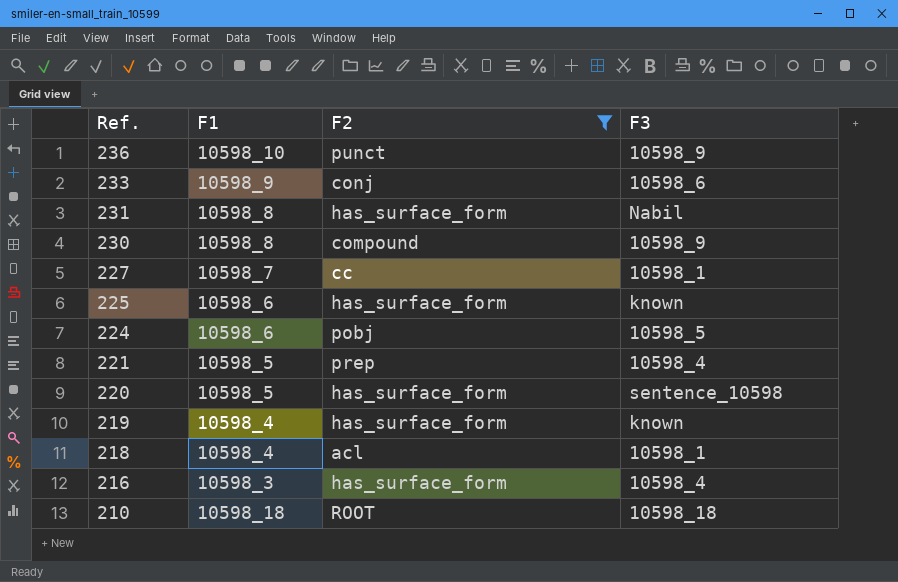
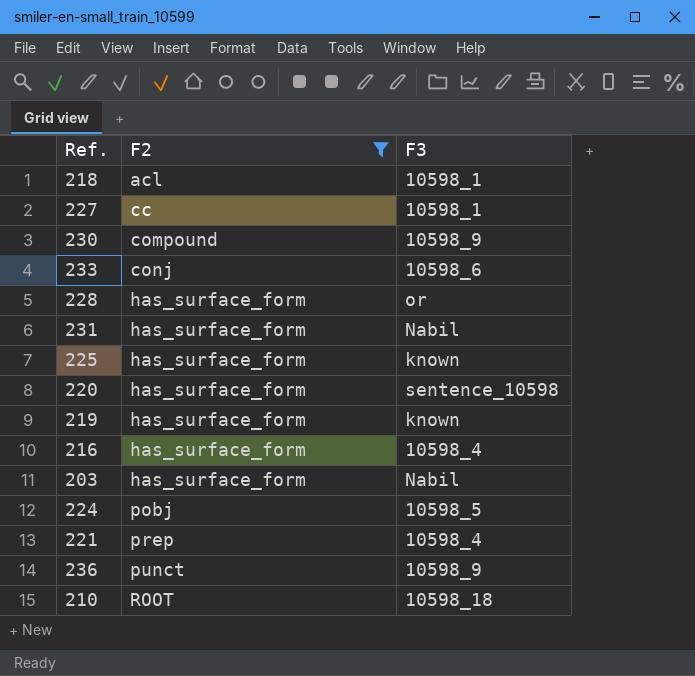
row order: Ref. descending -> F2 ascending
column F1 | position: 2 -> none
row 228: none -> has_surface_form | or
row 203: none -> has_surface_form | Nabil

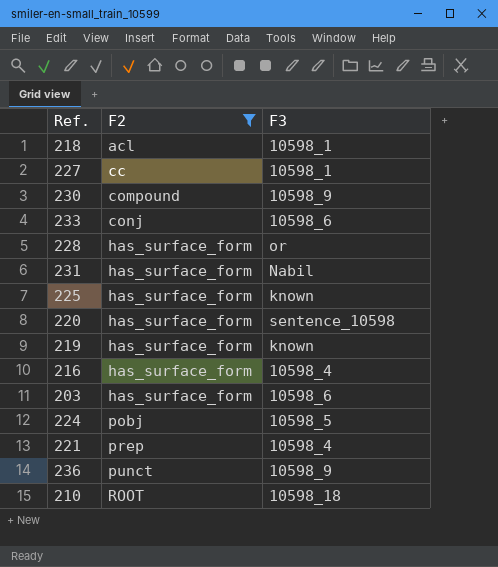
203 | F3: Nabil -> 10598_6

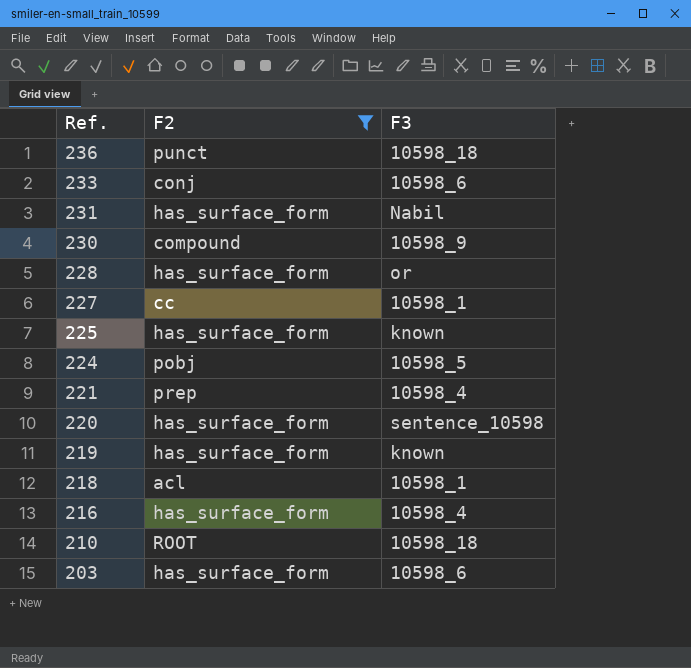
row order: F2 ascending -> Ref. descending
236 | F3: 10598_9 -> 10598_18

